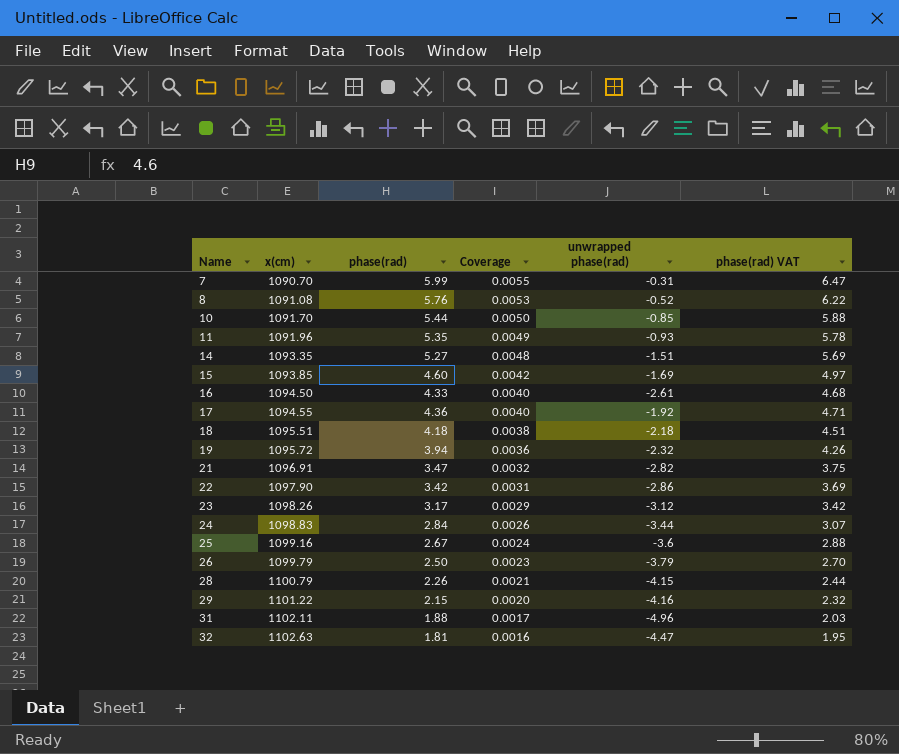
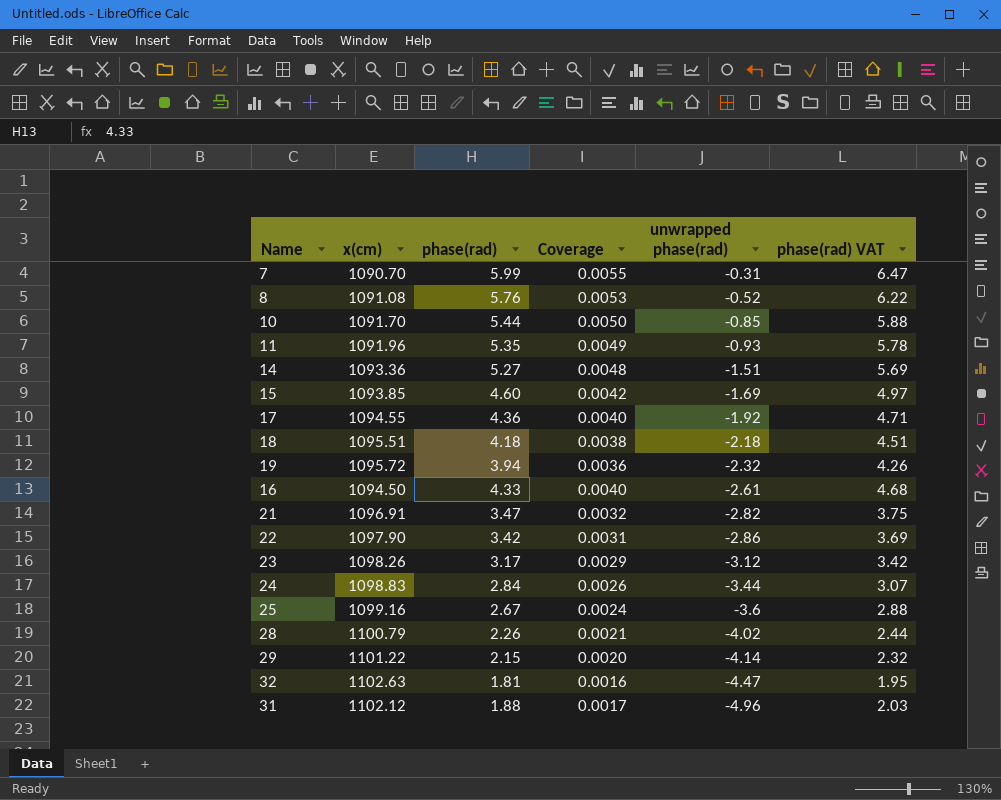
row order: Name ascending -> unwrapped phase(rad) descending
row 26: 1099.79 | 2.50 | 0.0023 | -3.79 | 2.70 -> none
14 | x(cm): 1093.35 -> 1093.36
28 | unwrapped phase(rad): -4.15 -> -4.02
29 | unwrapped phase(rad): -4.16 -> -4.14
31 | x(cm): 1102.11 -> 1102.12

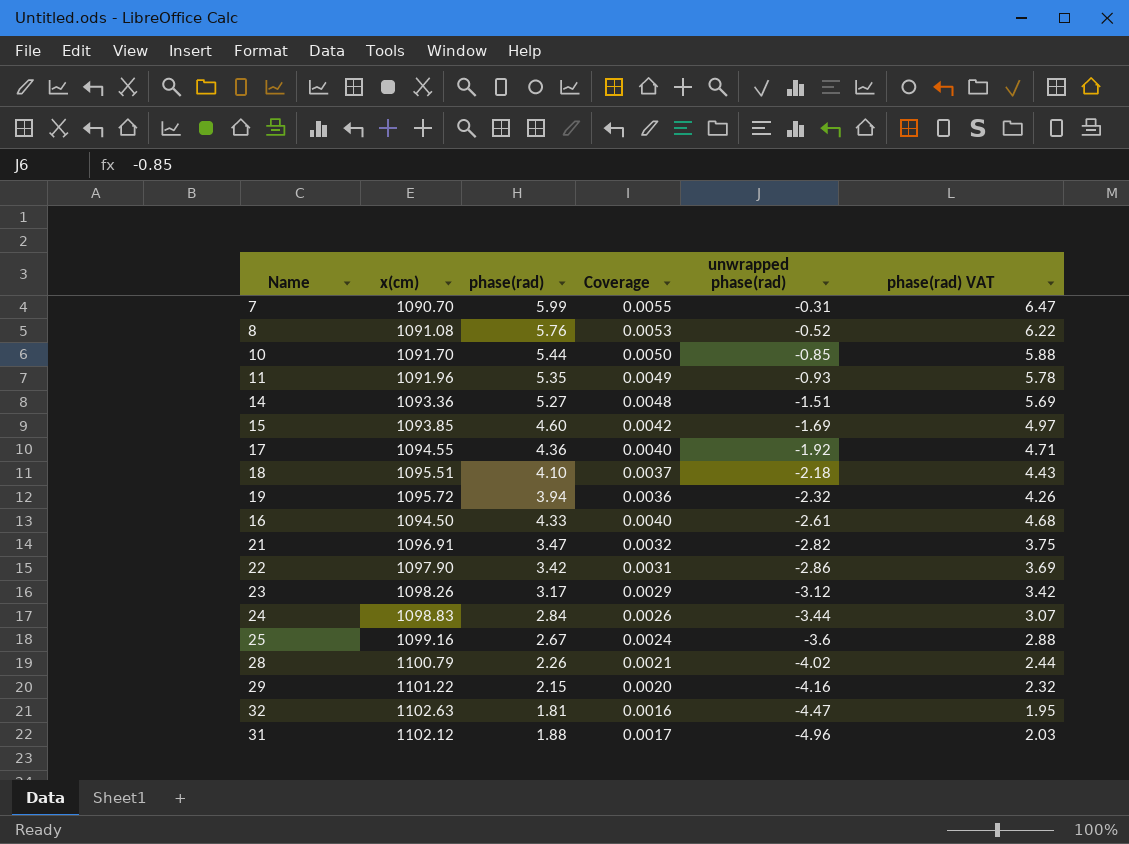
18 | phase(rad): 4.18 -> 4.10
18 | Coverage: 0.0038 -> 0.0037
18 | phase(rad) VAT: 4.51 -> 4.43
29 | unwrapped phase(rad): -4.14 -> -4.16

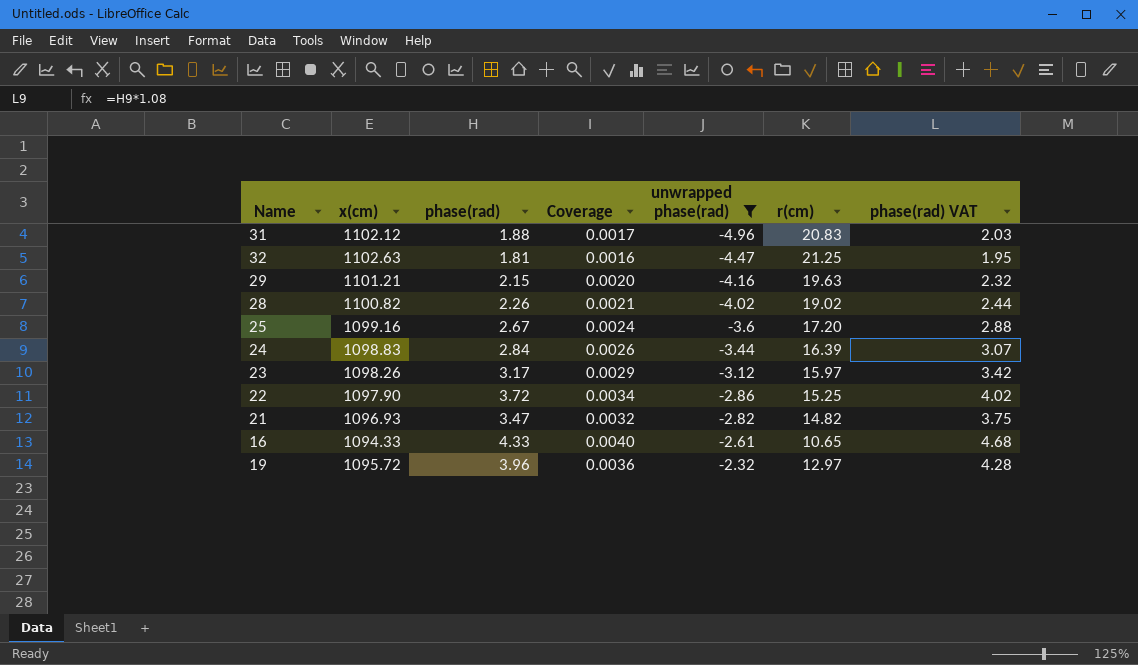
filter: none -> unwrapped phase(rad) <= -2.32
row order: unwrapped phase(rad) descending -> unwrapped phase(rad) ascending
column r(cm) | position: none -> 6
29 | x(cm): 1101.22 -> 1101.21
28 | x(cm): 1100.79 -> 1100.82
22 | phase(rad): 3.42 -> 3.72
22 | Coverage: 0.0031 -> 0.0034
22 | phase(rad) VAT: 3.69 -> 4.02
21 | x(cm): 1096.91 -> 1096.93
16 | x(cm): 1094.50 -> 1094.33
19 | phase(rad): 3.94 -> 3.96
19 | phase(rad) VAT: 4.26 -> 4.28

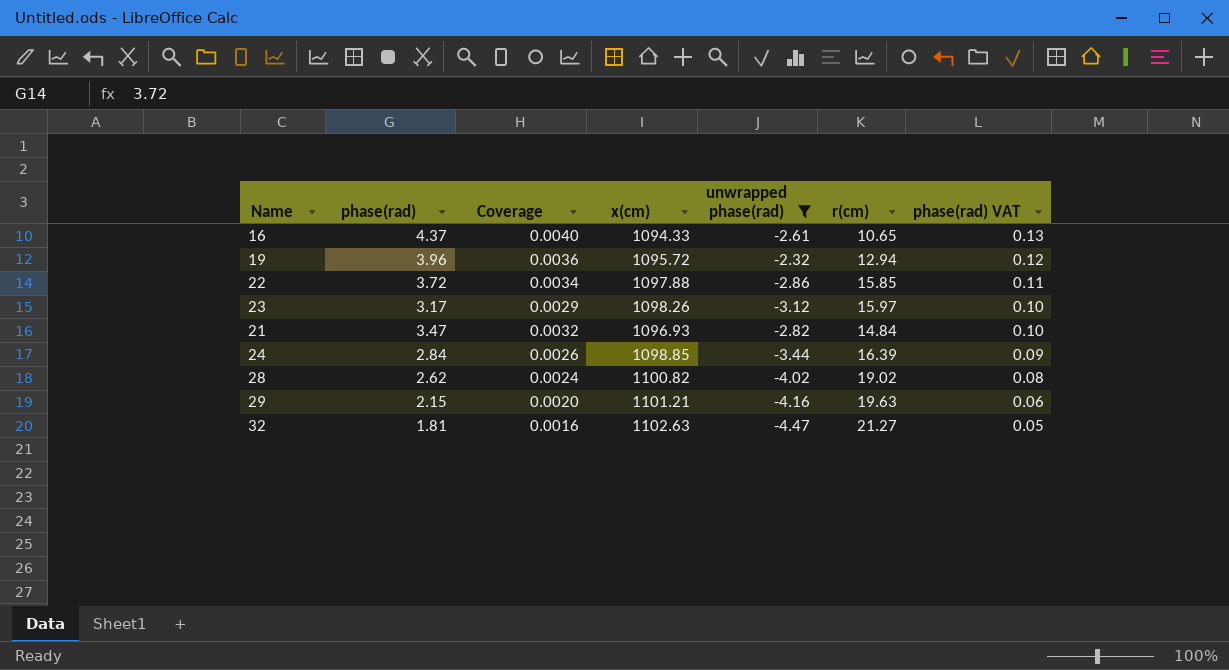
row order: unwrapped phase(rad) ascending -> phase(rad) VAT descending
column x(cm) | position: 2 -> 4
column phase(rad) VAT | formula: [phase(rad)] * 1.08 -> [phase(rad)] * 0.03
row 31: 1102.12 | 1.88 | 0.0017 | -4.96 | 20.83 | 2.03 -> none
row 25: 1099.16 | 2.67 | 0.0024 | -3.6 | 17.20 | 2.88 -> none
16 | phase(rad): 4.33 -> 4.37
19 | r(cm): 12.97 -> 12.94
22 | x(cm): 1097.90 -> 1097.88
22 | r(cm): 15.25 -> 15.85
21 | r(cm): 14.82 -> 14.84
24 | x(cm): 1098.83 -> 1098.85
28 | phase(rad): 2.26 -> 2.62
28 | Coverage: 0.0021 -> 0.0024
32 | r(cm): 21.25 -> 21.27

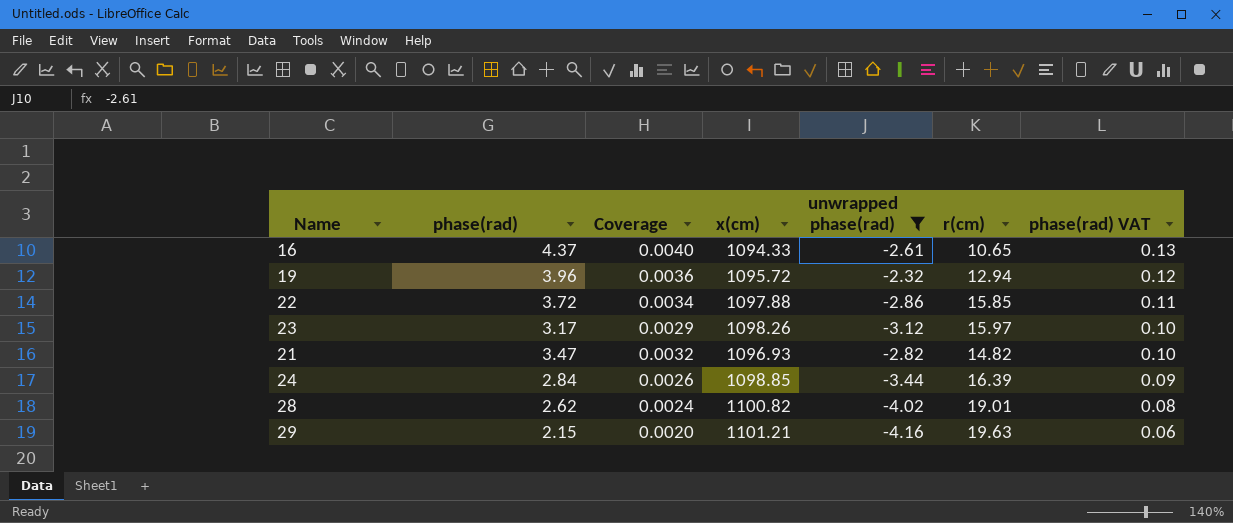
row 32: 1.81 | 0.0016 | 1102.63 | -4.47 | 21.27 | 0.05 -> none
21 | r(cm): 14.84 -> 14.82
28 | r(cm): 19.02 -> 19.01

